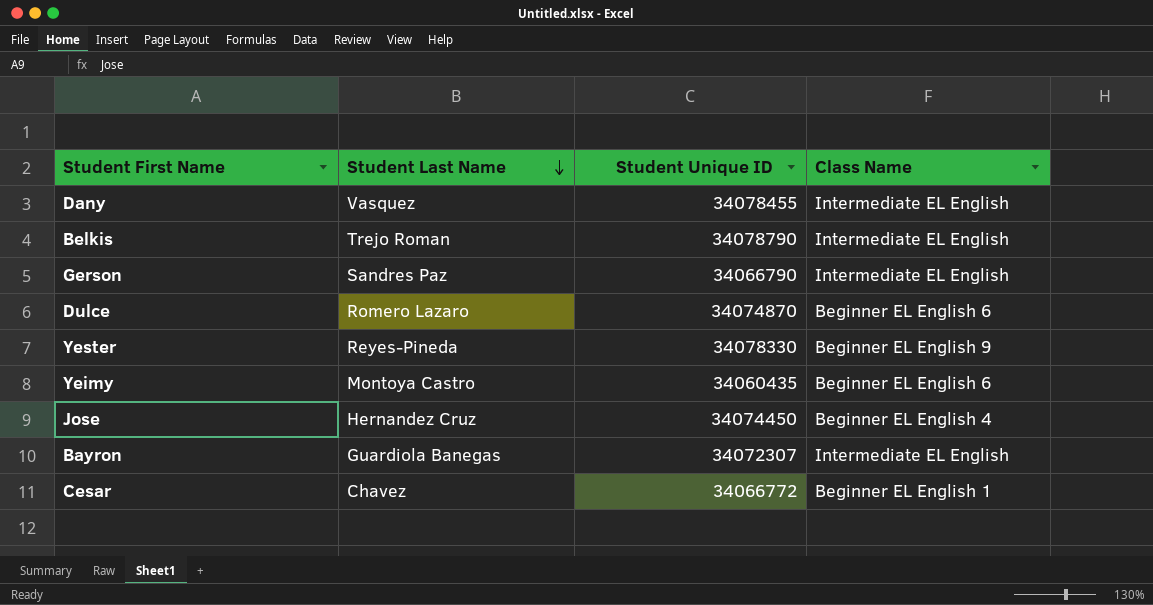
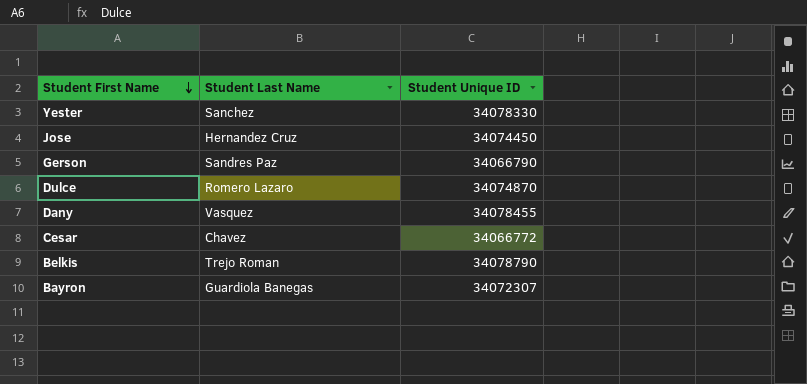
row order: Student Last Name descending -> Student First Name descending
column Class Name | position: 4 -> none
row Yeimy: Montoya Castro | 34060435 | Beginner EL English 6 -> none
Yester | Student Last Name: Reyes-Pineda -> Sanchez

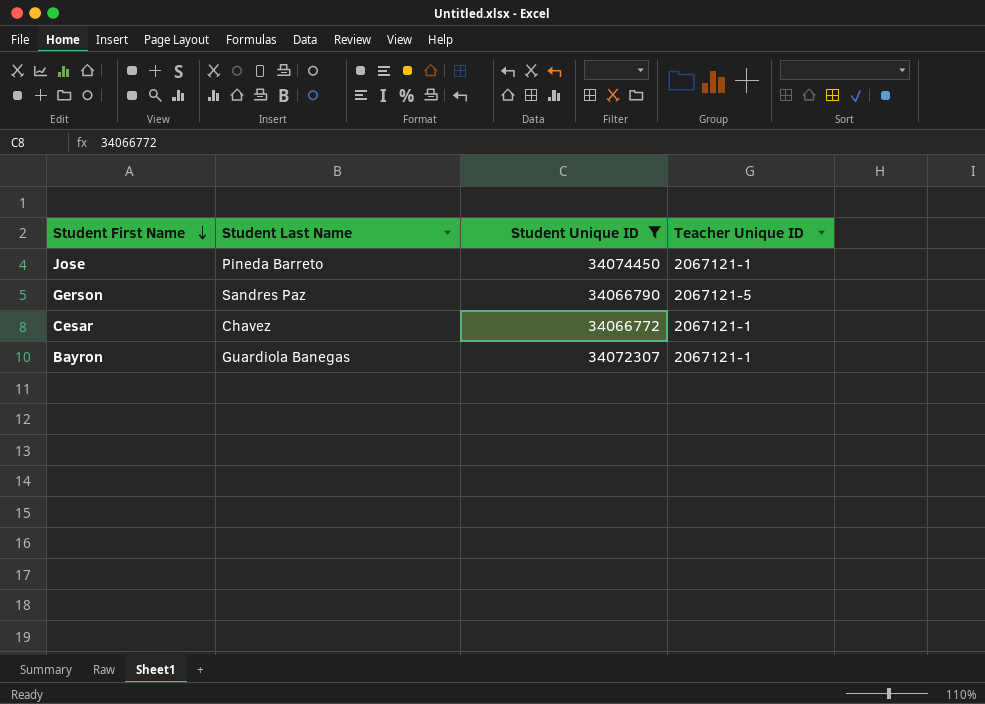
filter: none -> Student Unique ID <= 34074450
column Teacher Unique ID | position: none -> 4
Jose | Student Last Name: Hernandez Cruz -> Pineda Barreto

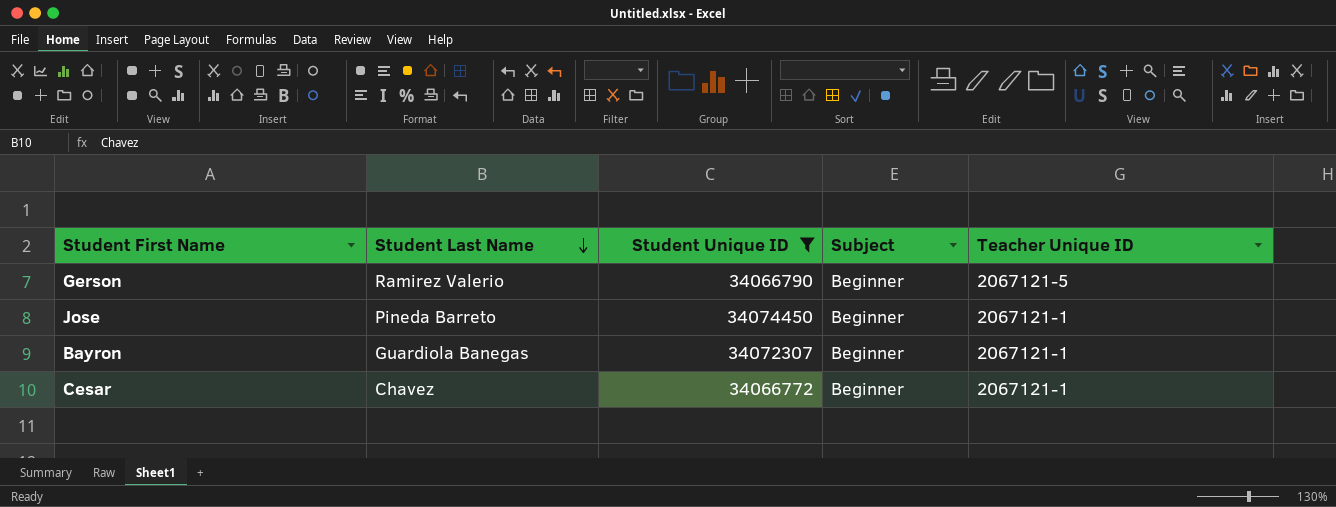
row order: Student First Name descending -> Student Last Name descending
column Subject | position: none -> 4
Gerson | Student Last Name: Sandres Paz -> Ramirez Valerio

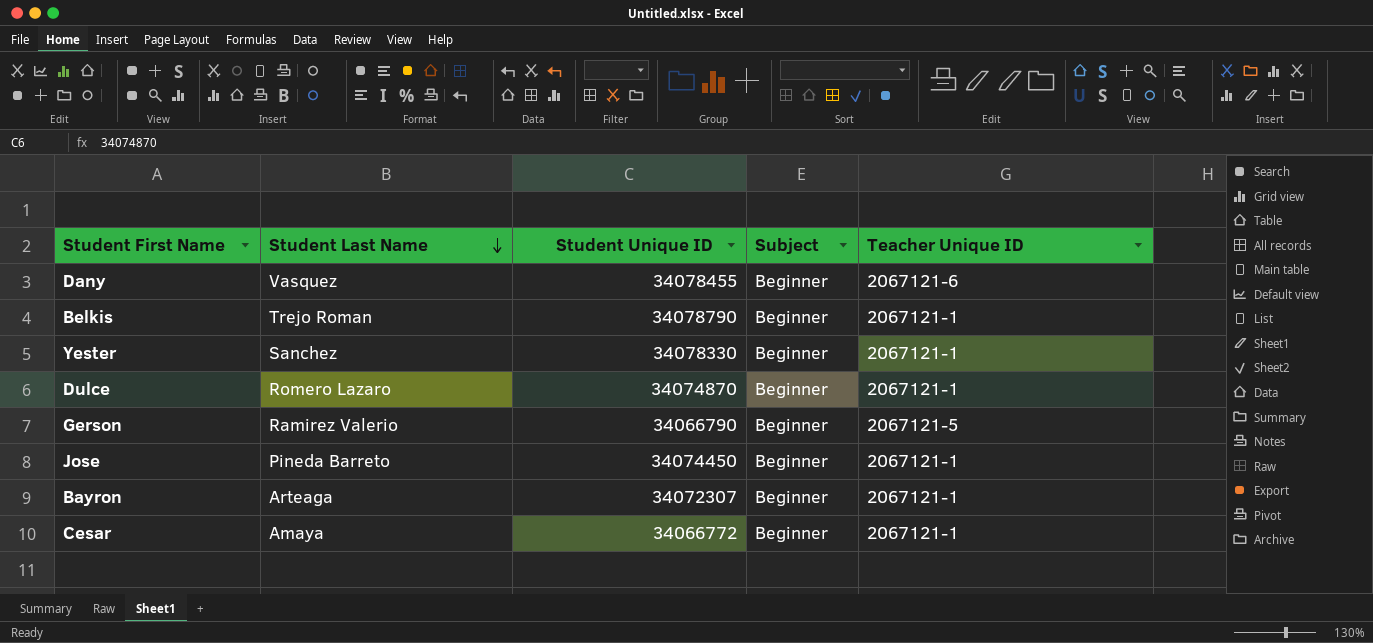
filter: Student Unique ID <= 34074450 -> none
Bayron | Student Last Name: Guardiola Banegas -> Arteaga
Cesar | Student Last Name: Chavez -> Amaya

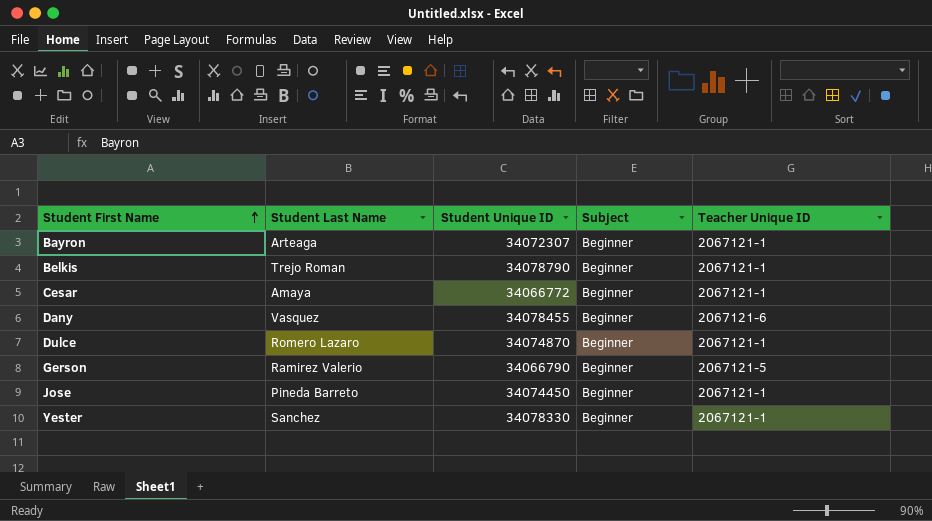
row order: Student Last Name descending -> Student First Name ascending

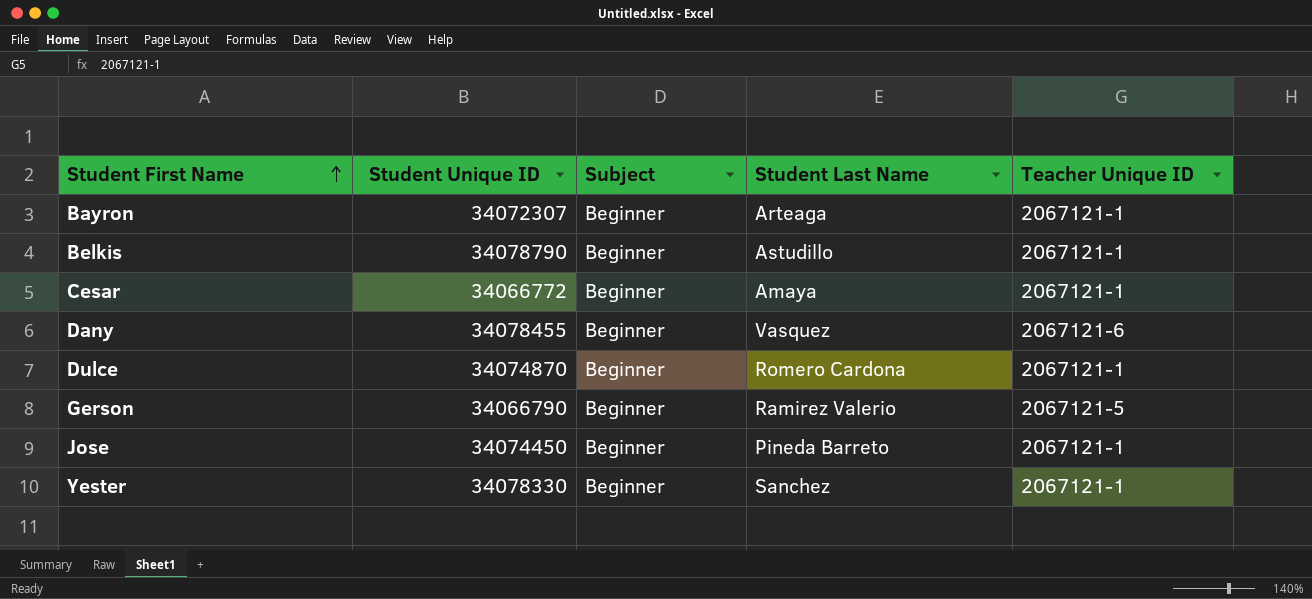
column Student Last Name | position: 2 -> 4
Belkis | Student Last Name: Trejo Roman -> Astudillo
Dulce | Student Last Name: Romero Lazaro -> Romero Cardona

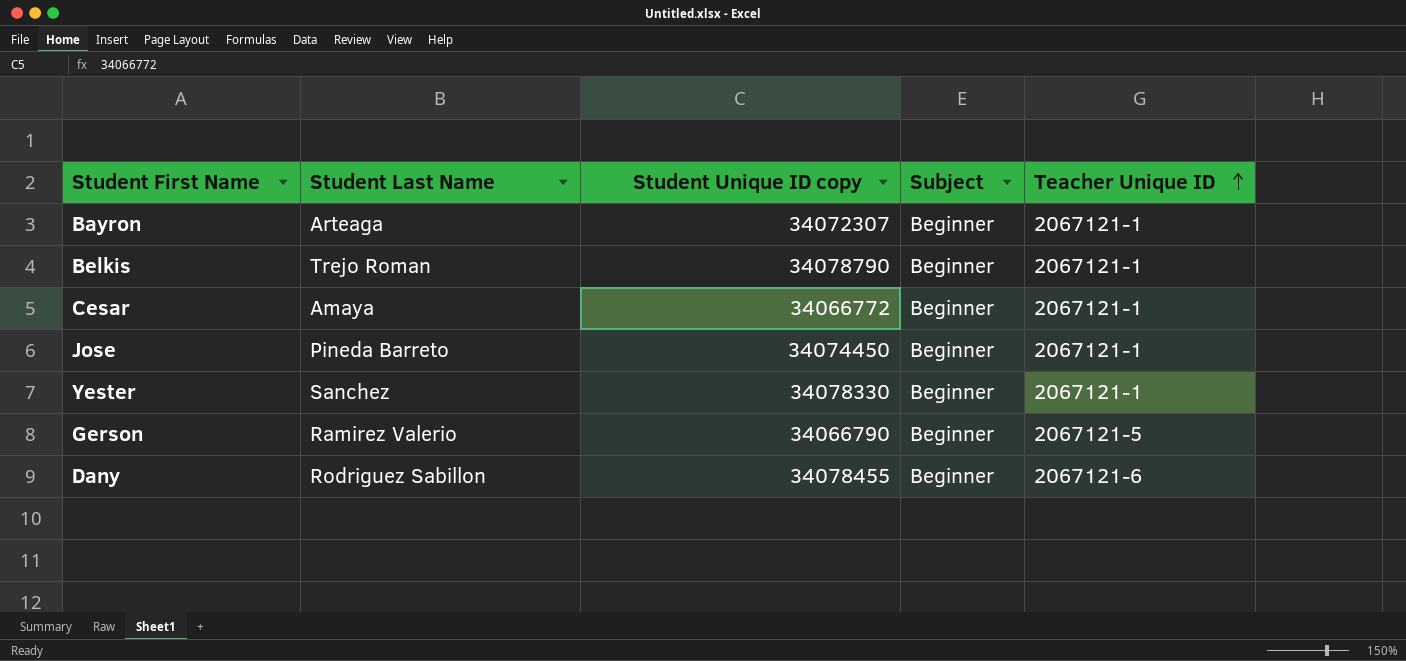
row order: Student First Name ascending -> Teacher Unique ID ascending
column Student Last Name | position: 4 -> 2
column name: Student Unique ID -> Student Unique ID copy
row Dulce: 34074870 | Beginner | Romero Cardona | 2067121-1 -> none
Belkis | Student Last Name: Astudillo -> Trejo Roman
Dany | Student Last Name: Vasquez -> Rodriguez Sabillon

